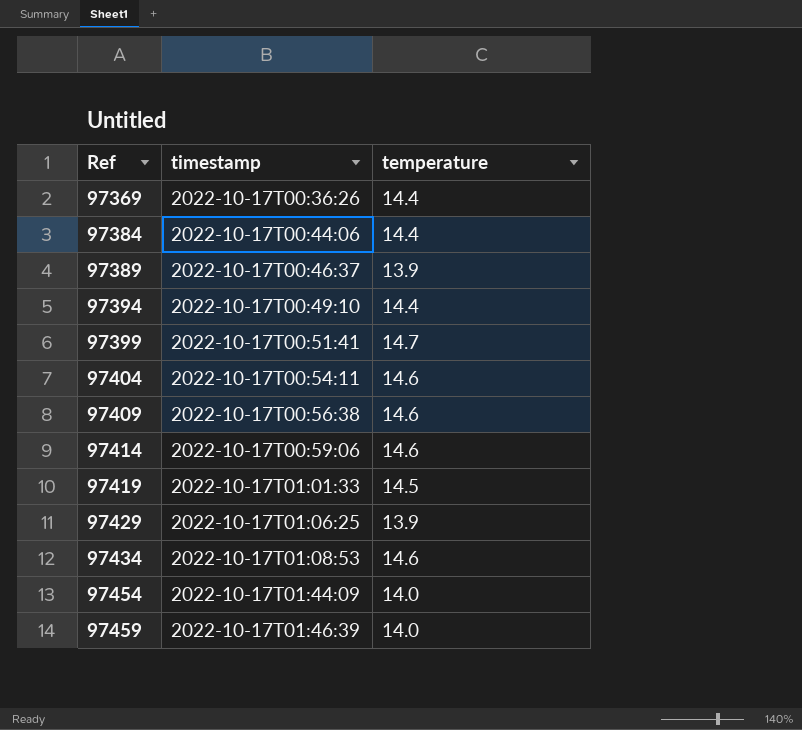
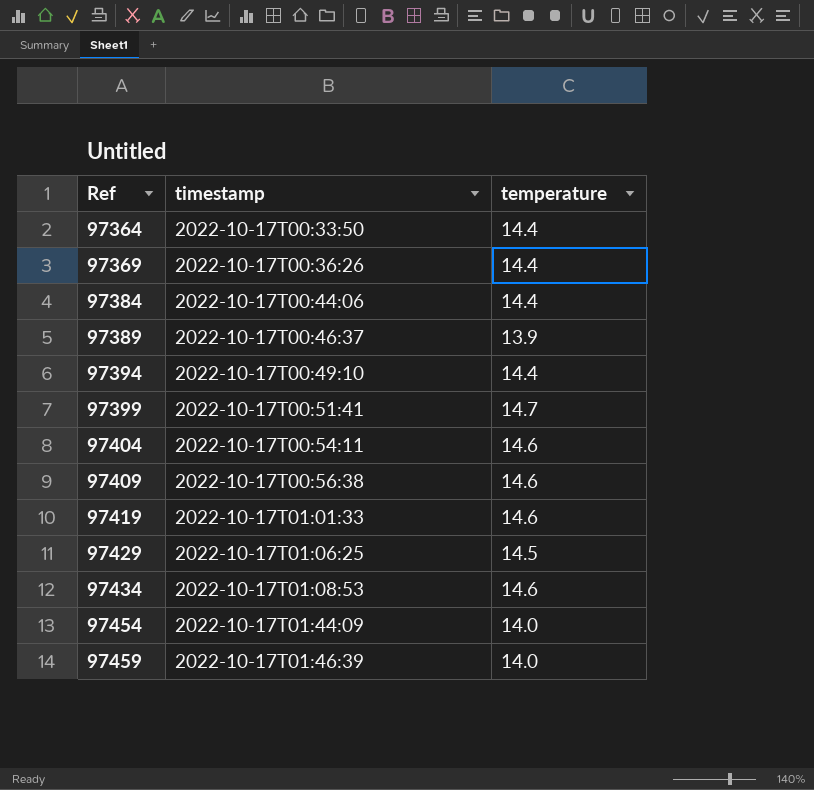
row 97414: 2022-10-17T00:59:06 | 14.6 -> none
row 97364: none -> 2022-10-17T00:33:50 | 14.4
97419 | temperature: 14.5 -> 14.6
97429 | temperature: 13.9 -> 14.5

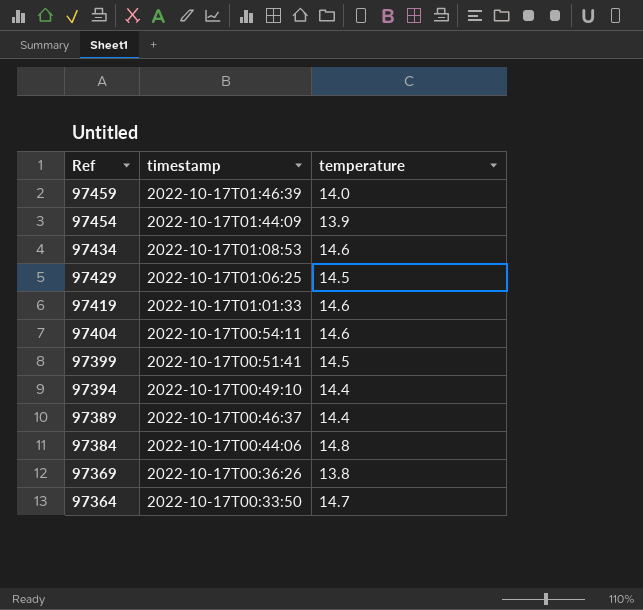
row order: Ref ascending -> Ref descending
row 97409: 2022-10-17T00:56:38 | 14.6 -> none
97454 | temperature: 14.0 -> 13.9
97399 | temperature: 14.7 -> 14.5
97389 | temperature: 13.9 -> 14.4
97384 | temperature: 14.4 -> 14.8
97369 | temperature: 14.4 -> 13.8
97364 | temperature: 14.4 -> 14.7

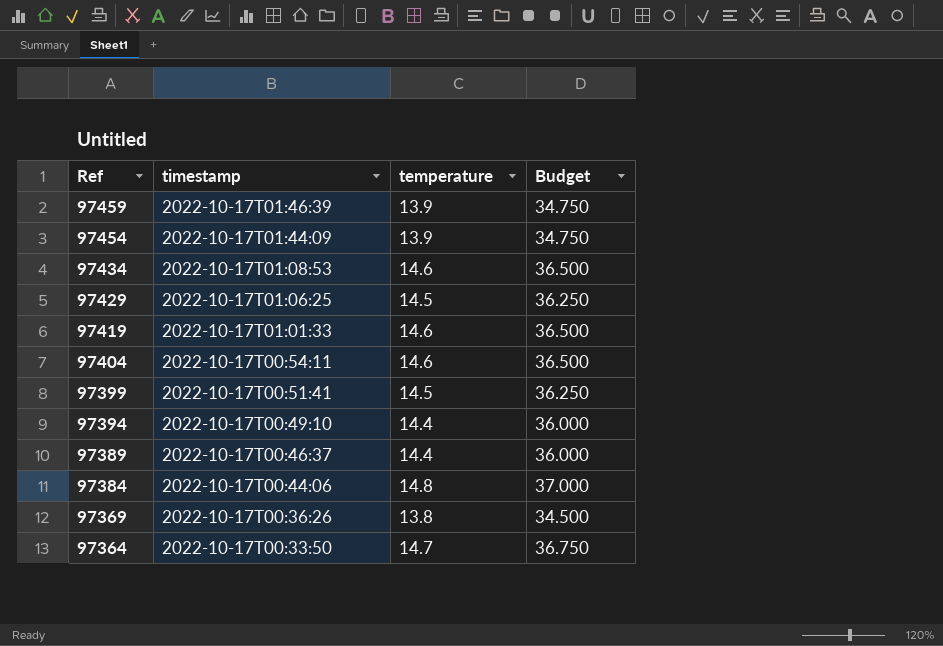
column Budget | formula: none -> [temperature] * 2.5
97459 | temperature: 14.0 -> 13.9

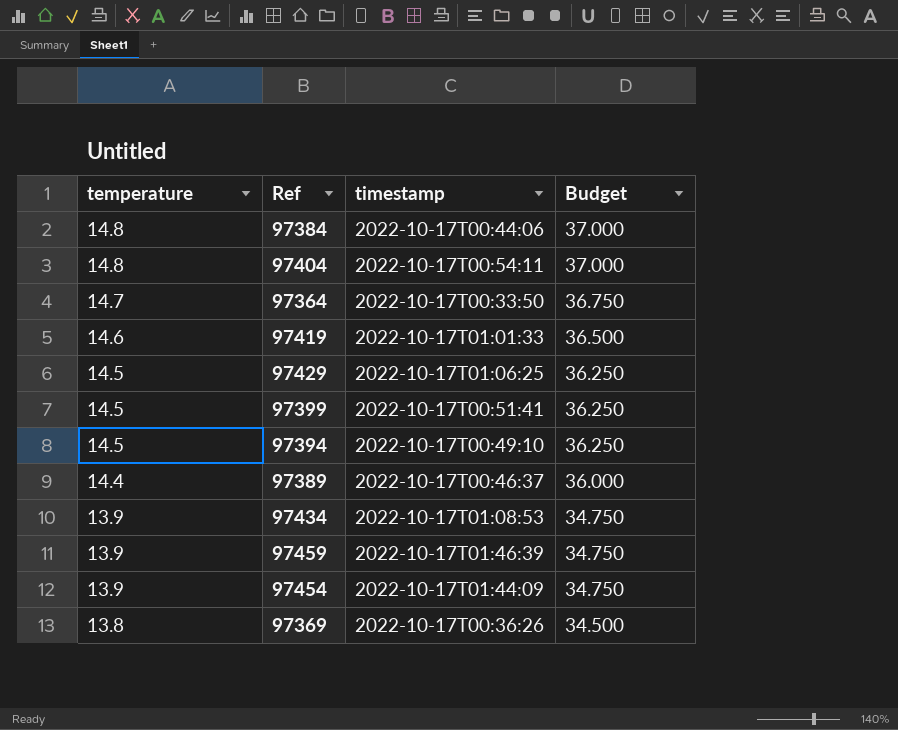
row order: Ref descending -> temperature descending
column temperature | position: 3 -> 1
97404 | temperature: 14.6 -> 14.8
97404 | Budget: 36.500 -> 37.000
97394 | temperature: 14.4 -> 14.5
97394 | Budget: 36.000 -> 36.250
97434 | temperature: 14.6 -> 13.9
97434 | Budget: 36.500 -> 34.750

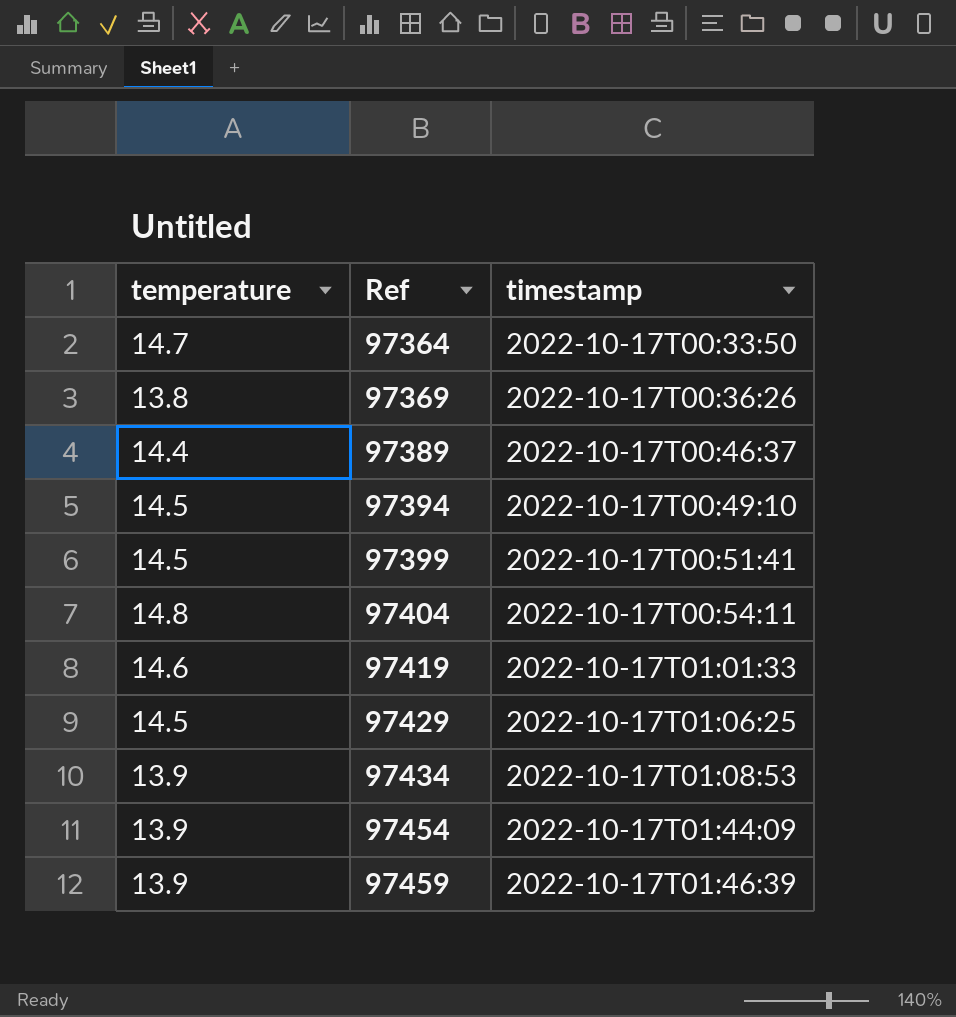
row order: temperature descending -> Ref ascending
column Budget | formula: [temperature] * 2.5 -> none
row 97384: 14.8 | 2022-10-17T00:44:06 | 37.000 -> none

